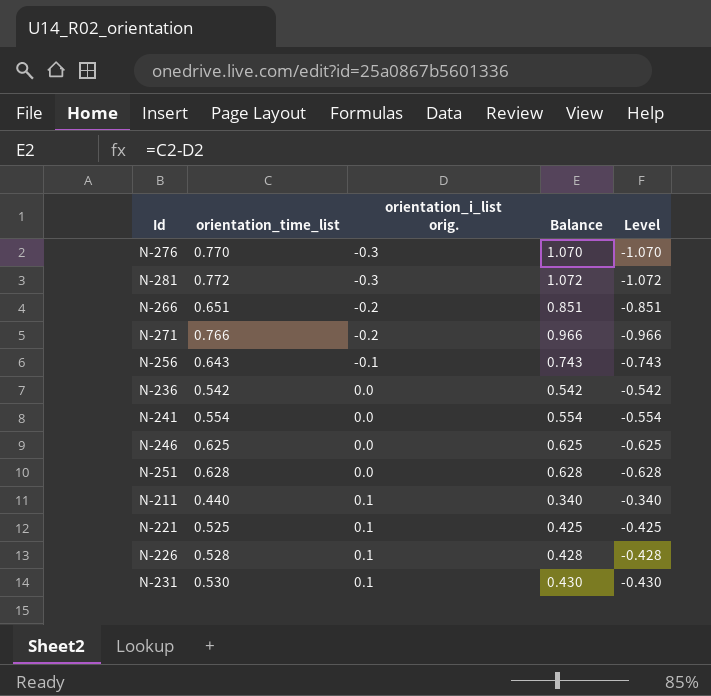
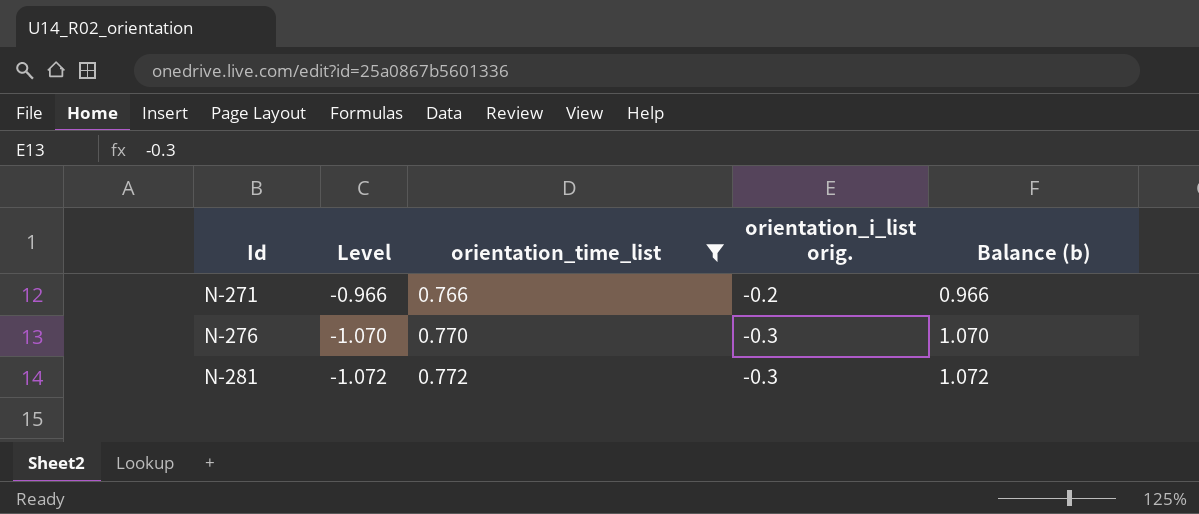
filter: none -> orientation_time_list >= 0.766
row order: orientation_i_list orig. ascending -> Id ascending
column Level | position: 5 -> 2
column name: Balance -> Balance (b)

